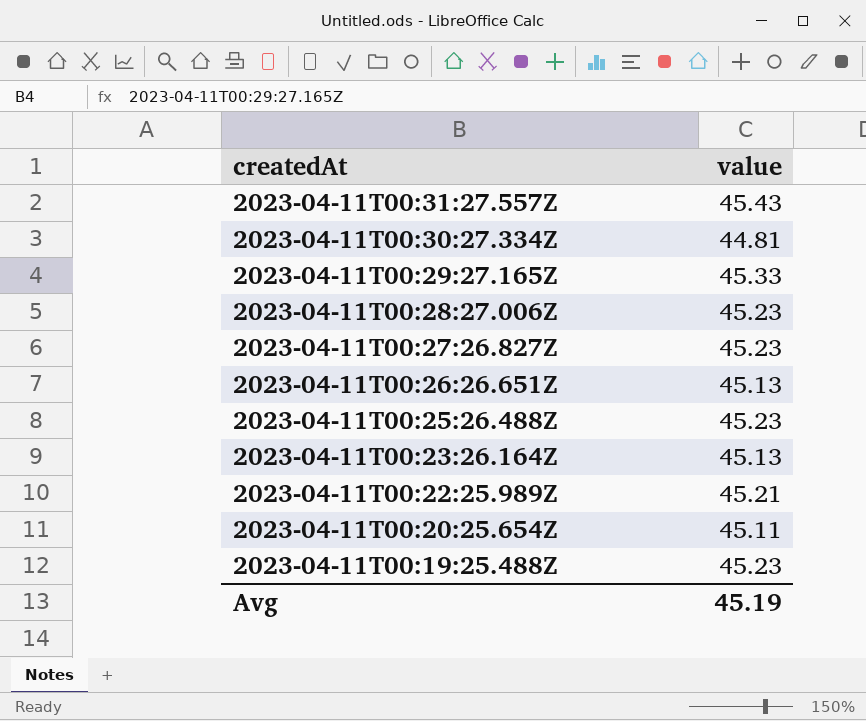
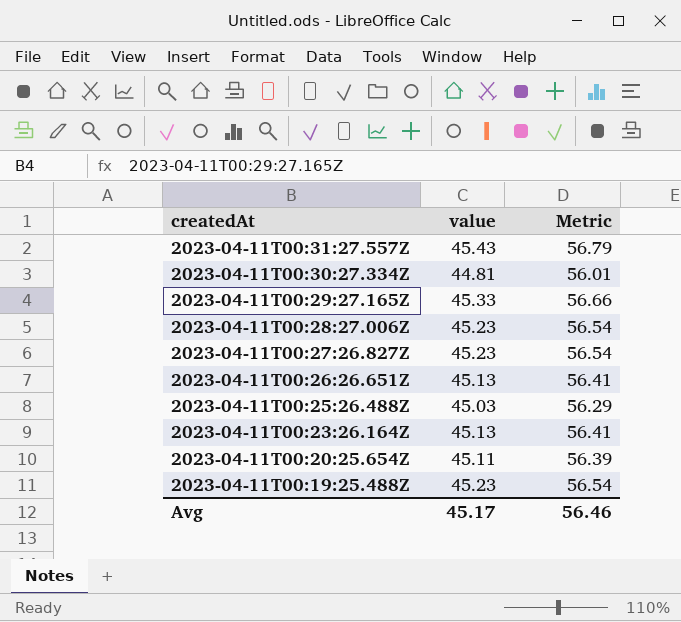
column Metric | formula: none -> [value] * 1.25
row 2023-04-11T00:22:25.989Z: 45.21 -> none
2023-04-11T00:25:26.488Z | value: 45.23 -> 45.03
Avg | value: 45.19 -> 45.17

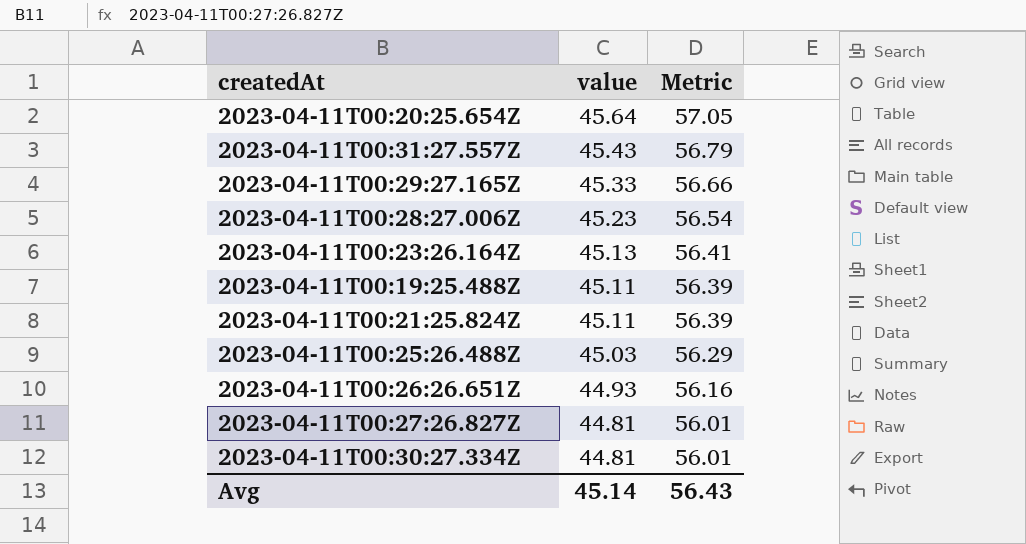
row order: createdAt descending -> value descending
2023-04-11T00:20:25.654Z | value: 45.11 -> 45.64
2023-04-11T00:20:25.654Z | Metric: 56.39 -> 57.05
2023-04-11T00:19:25.488Z | value: 45.23 -> 45.11
2023-04-11T00:19:25.488Z | Metric: 56.54 -> 56.39
row 2023-04-11T00:21:25.824Z: none -> 45.11 | 56.39
2023-04-11T00:26:26.651Z | value: 45.13 -> 44.93
2023-04-11T00:26:26.651Z | Metric: 56.41 -> 56.16
2023-04-11T00:27:26.827Z | value: 45.23 -> 44.81
2023-04-11T00:27:26.827Z | Metric: 56.54 -> 56.01
Avg | value: 45.17 -> 45.14
Avg | Metric: 56.46 -> 56.43

